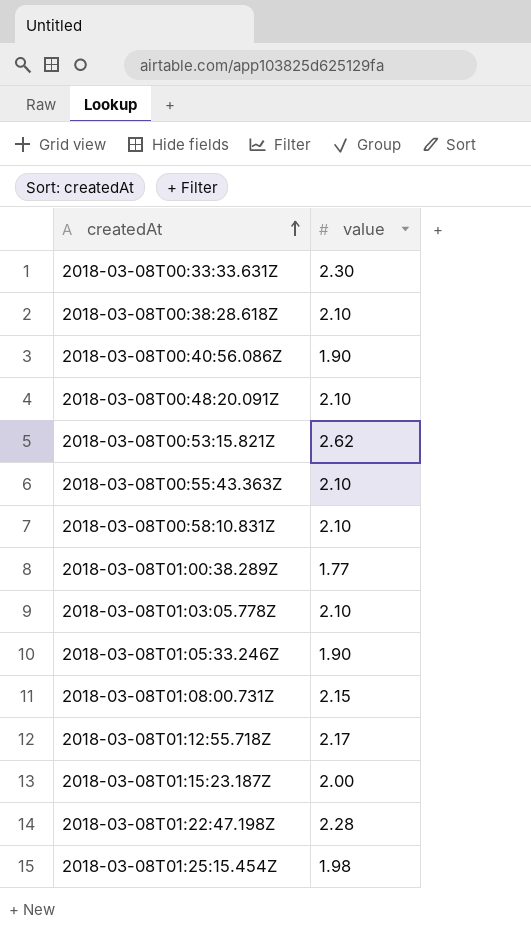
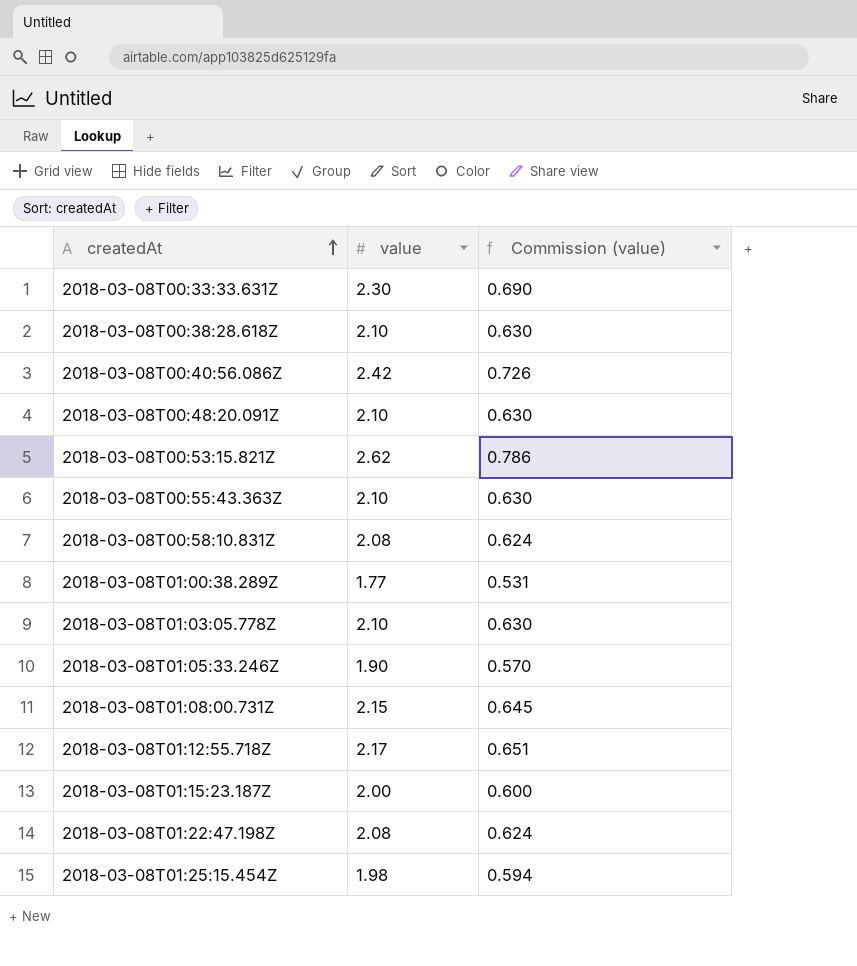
column Commission (value) | formula: none -> [value] * 0.3
2018-03-08T00:40:56.086Z | value: 1.90 -> 2.42
2018-03-08T00:58:10.831Z | value: 2.10 -> 2.08
2018-03-08T01:22:47.198Z | value: 2.28 -> 2.08

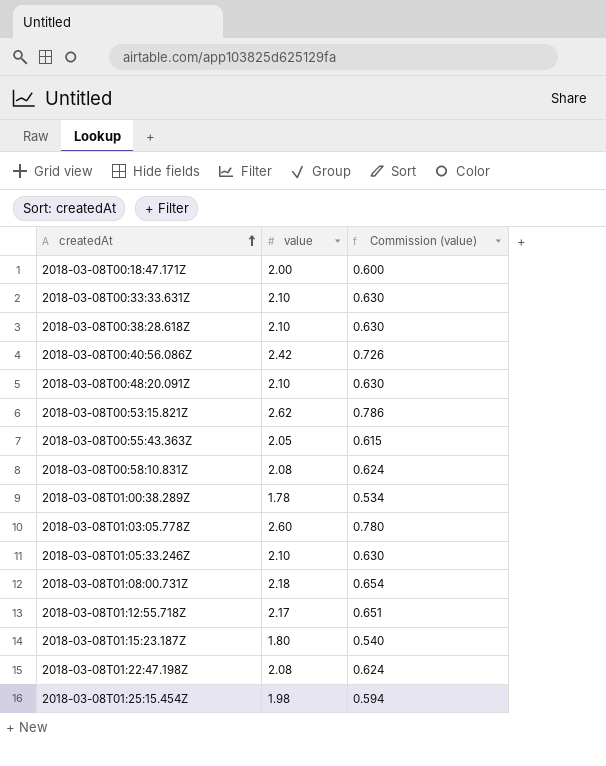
row 2018-03-08T00:18:47.171Z: none -> 2.00 | 0.600
2018-03-08T00:33:33.631Z | value: 2.30 -> 2.10
2018-03-08T00:33:33.631Z | Commission (value): 0.690 -> 0.630
2018-03-08T00:55:43.363Z | value: 2.10 -> 2.05
2018-03-08T00:55:43.363Z | Commission (value): 0.630 -> 0.615
2018-03-08T01:00:38.289Z | value: 1.77 -> 1.78
2018-03-08T01:00:38.289Z | Commission (value): 0.531 -> 0.534
2018-03-08T01:03:05.778Z | value: 2.10 -> 2.60
2018-03-08T01:03:05.778Z | Commission (value): 0.630 -> 0.780
2018-03-08T01:05:33.246Z | value: 1.90 -> 2.10
2018-03-08T01:05:33.246Z | Commission (value): 0.570 -> 0.630
2018-03-08T01:08:00.731Z | value: 2.15 -> 2.18
2018-03-08T01:08:00.731Z | Commission (value): 0.645 -> 0.654
2018-03-08T01:15:23.187Z | value: 2.00 -> 1.80
2018-03-08T01:15:23.187Z | Commission (value): 0.600 -> 0.540

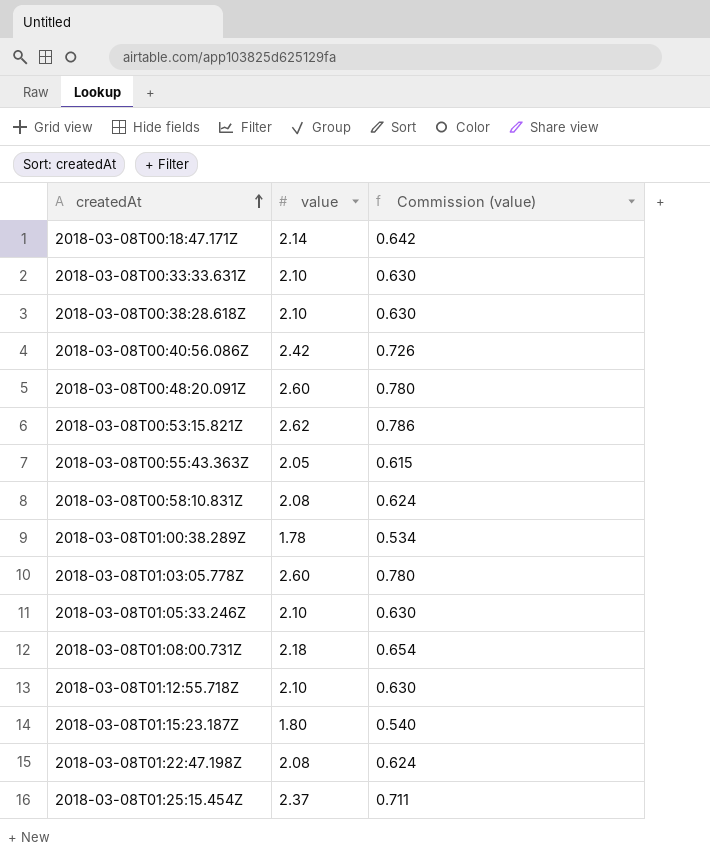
2018-03-08T00:18:47.171Z | value: 2.00 -> 2.14
2018-03-08T00:18:47.171Z | Commission (value): 0.600 -> 0.642
2018-03-08T00:48:20.091Z | value: 2.10 -> 2.60
2018-03-08T00:48:20.091Z | Commission (value): 0.630 -> 0.780
2018-03-08T01:12:55.718Z | value: 2.17 -> 2.10
2018-03-08T01:12:55.718Z | Commission (value): 0.651 -> 0.630
2018-03-08T01:25:15.454Z | value: 1.98 -> 2.37
2018-03-08T01:25:15.454Z | Commission (value): 0.594 -> 0.711

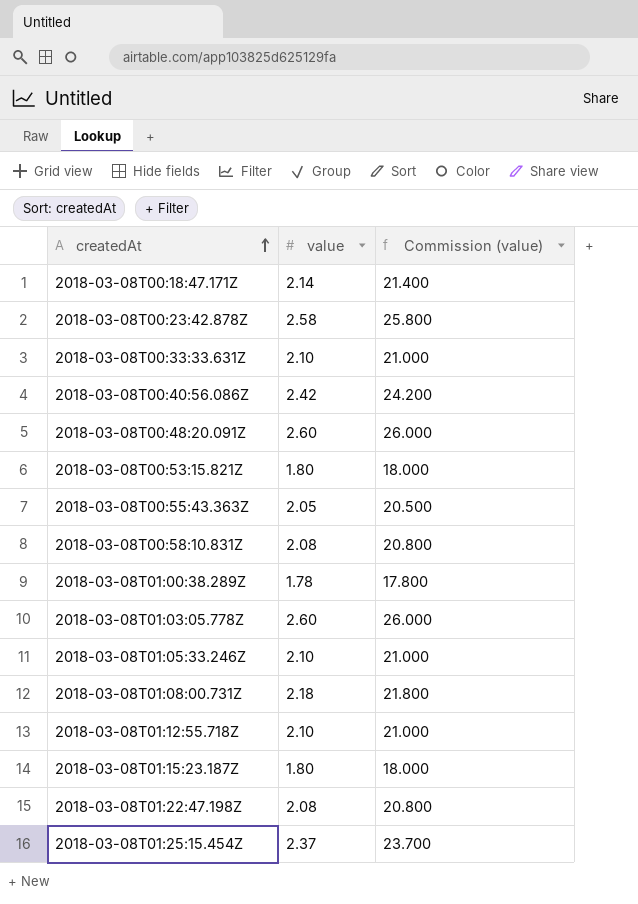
column Commission (value) | formula: [value] * 0.3 -> [value] * 10
row 2018-03-08T00:38:28.618Z: 2.10 | 0.630 -> none
row 2018-03-08T00:23:42.878Z: none -> 2.58 | 25.800
2018-03-08T00:53:15.821Z | value: 2.62 -> 1.80

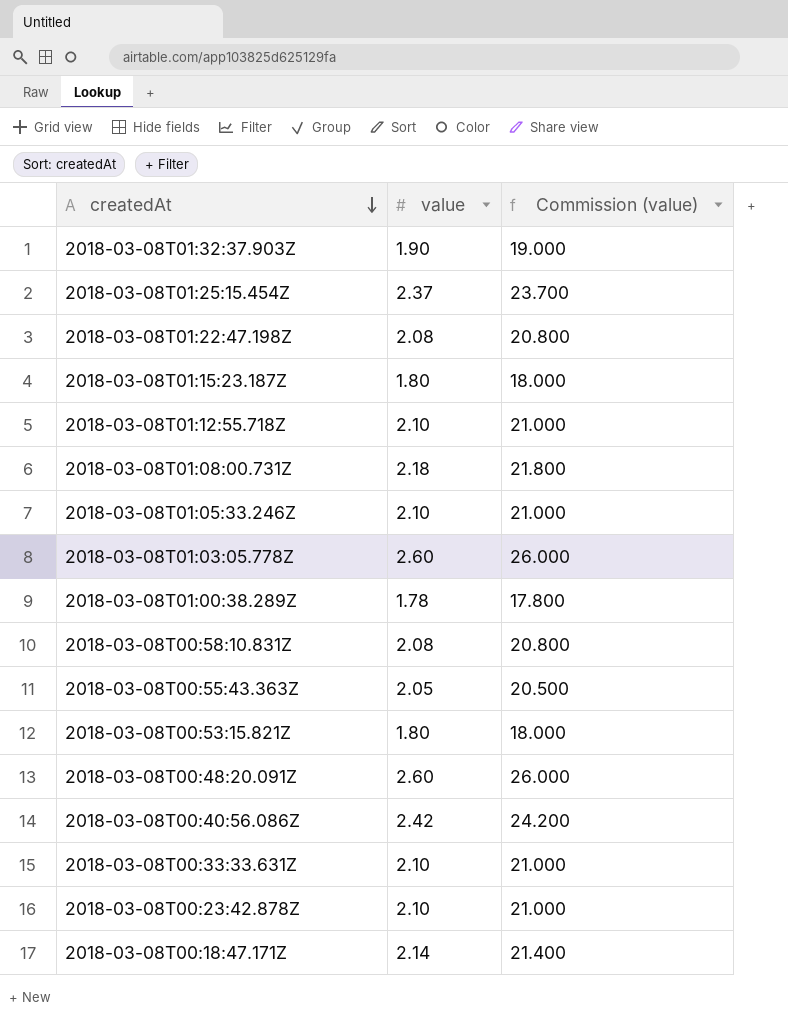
row order: createdAt ascending -> createdAt descending
row 2018-03-08T01:32:37.903Z: none -> 1.90 | 19.000
2018-03-08T00:23:42.878Z | value: 2.58 -> 2.10
2018-03-08T00:23:42.878Z | Commission (value): 25.800 -> 21.000

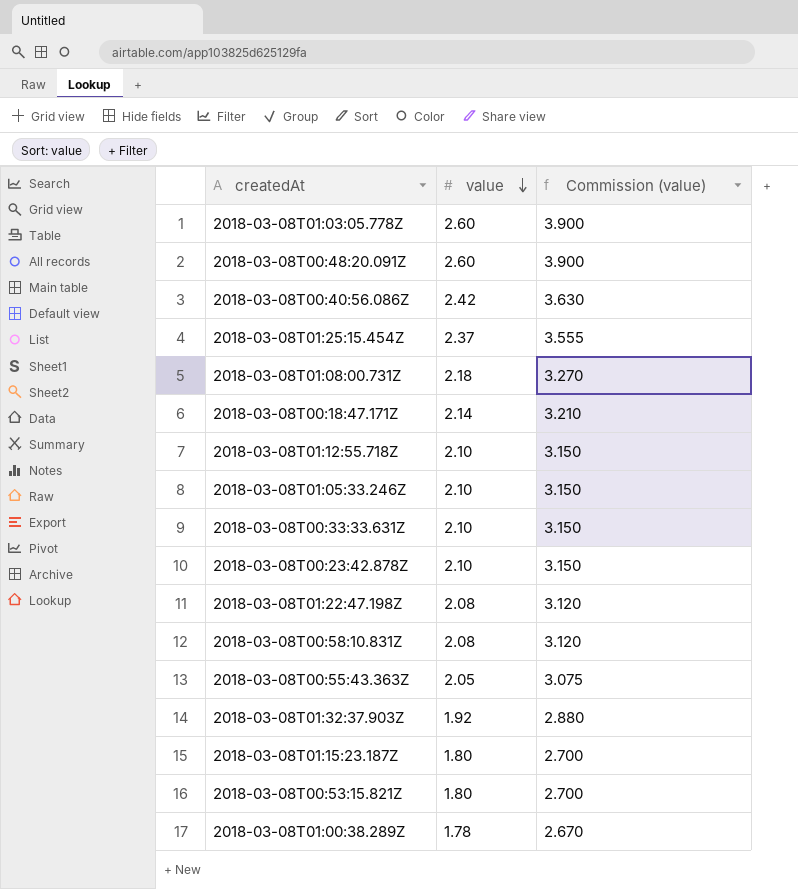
row order: createdAt descending -> value descending
column Commission (value) | formula: [value] * 10 -> [value] * 1.5
2018-03-08T01:32:37.903Z | value: 1.90 -> 1.92

